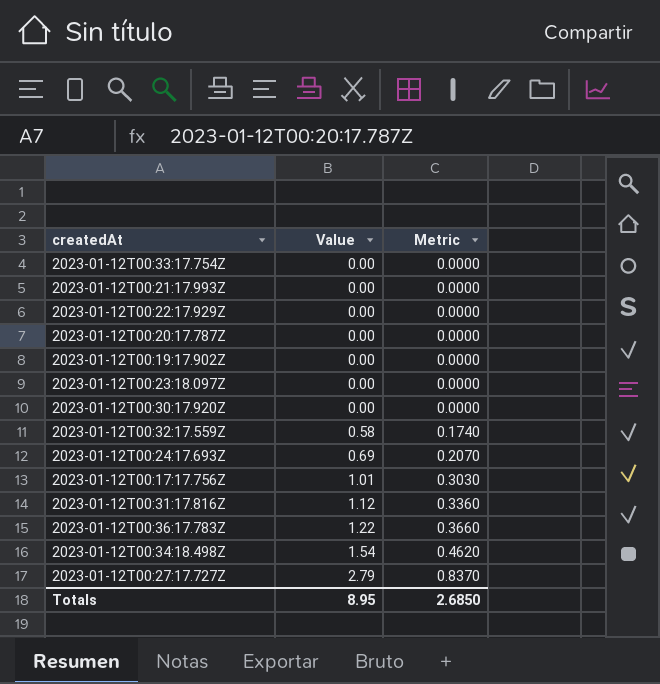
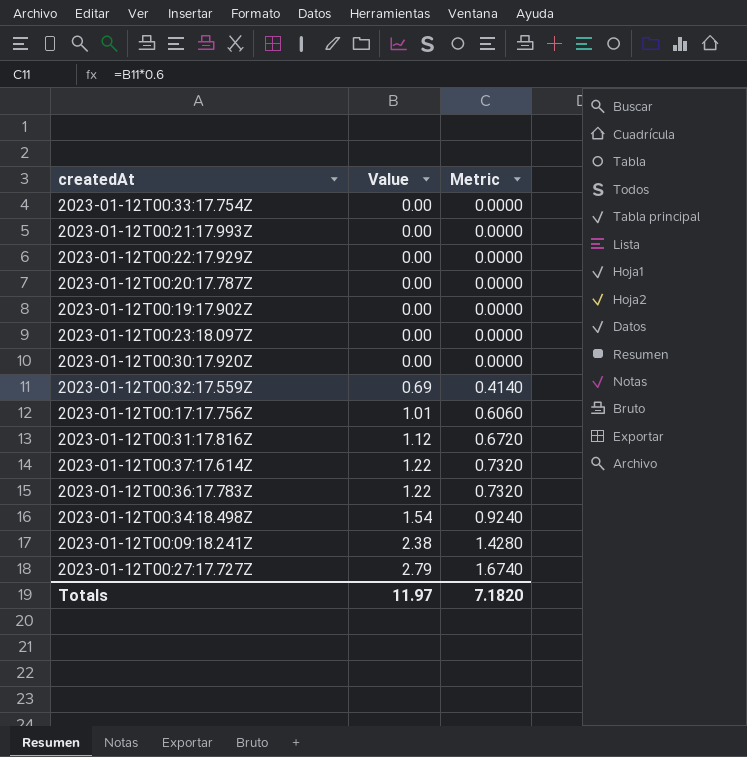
column Metric | formula: [Value] * 0.3 -> [Value] * 0.6
row 2023-01-12T00:24:17.693Z: 0.69 | 0.2070 -> none
2023-01-12T00:32:17.559Z | Value: 0.58 -> 0.69
row 2023-01-12T00:37:17.614Z: none -> 1.22 | 0.7320
row 2023-01-12T00:09:18.241Z: none -> 2.38 | 1.4280
Totals | Value: 8.95 -> 11.97
Totals | Metric: 2.6850 -> 7.1820

